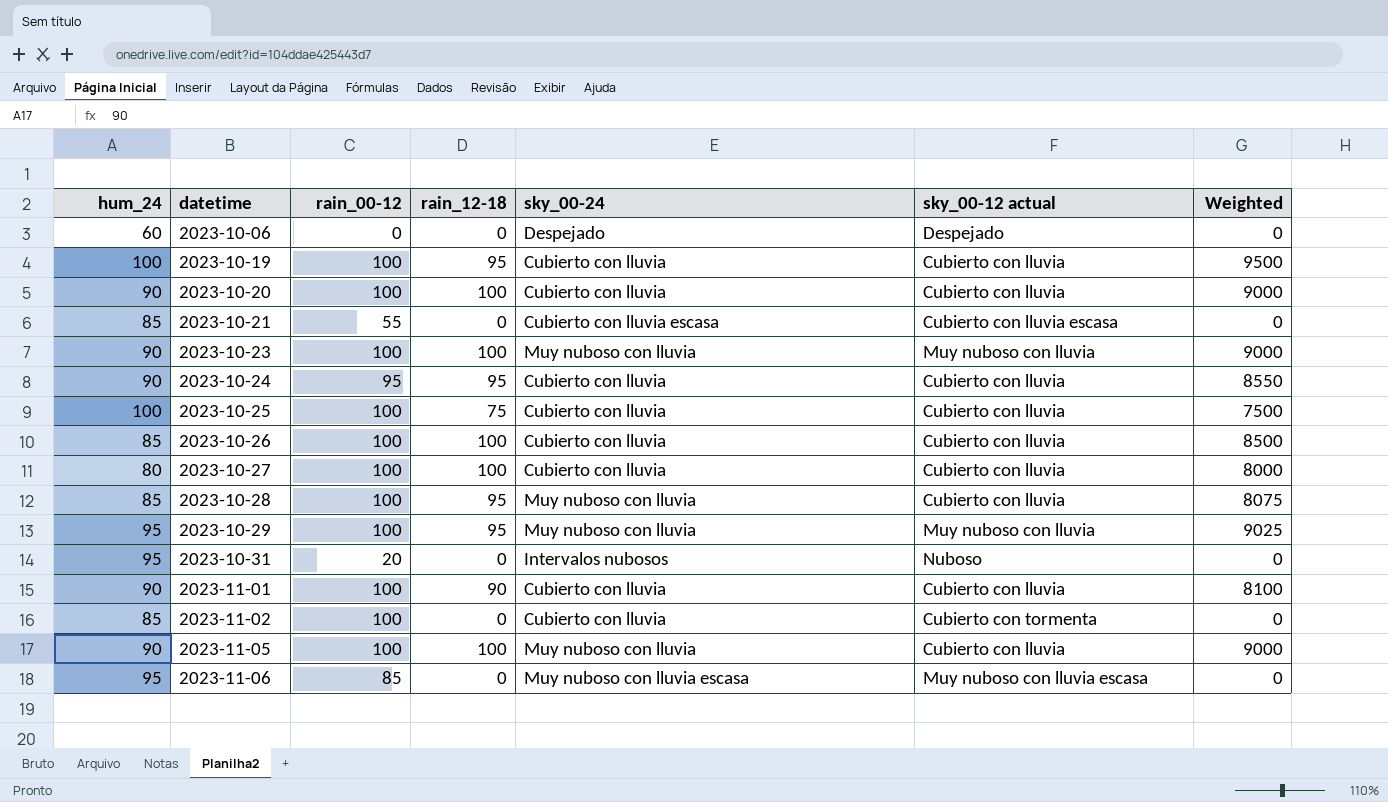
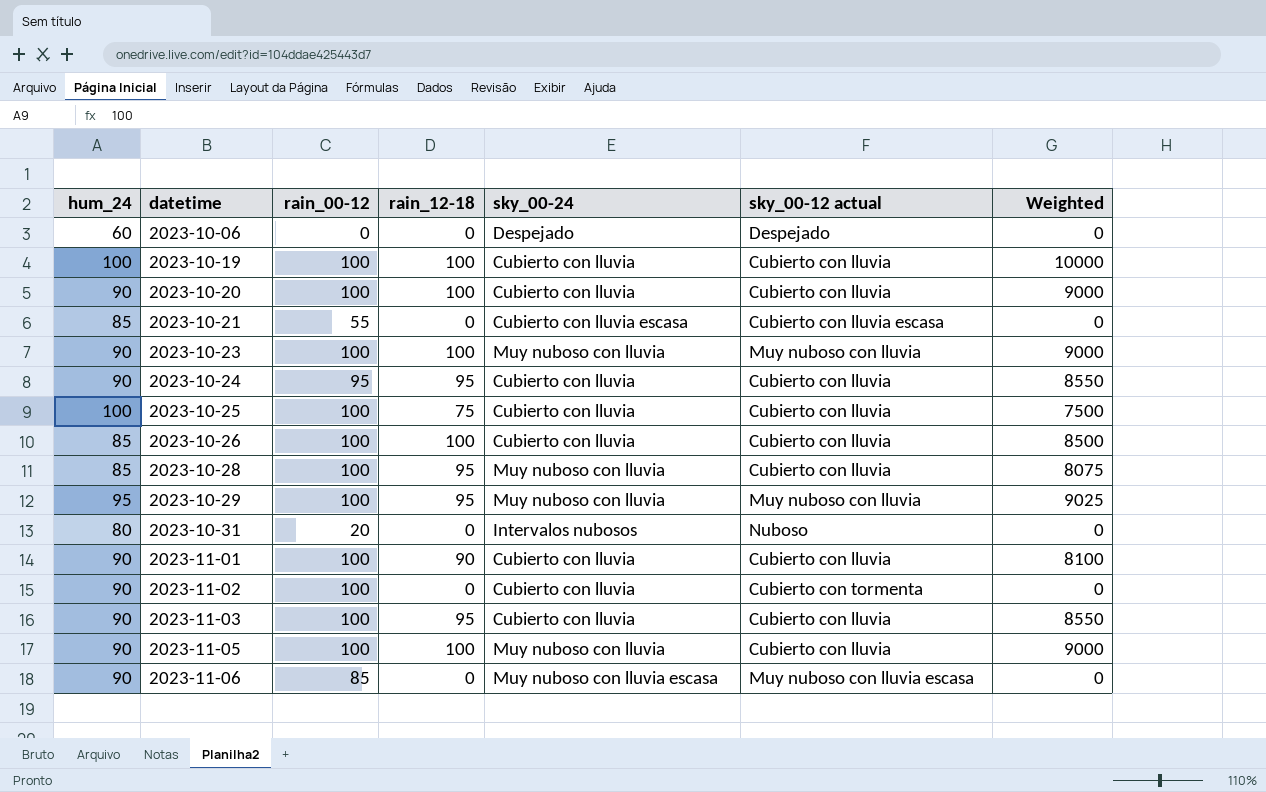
row 2023-10-27: 80 | 100 | 100 | Cubierto con lluvia | Cubierto con lluvia | 8000 -> none
2023-10-19 | rain_12-18: 95 -> 100
2023-10-19 | Weighted: 9500 -> 10000
2023-10-31 | hum_24: 95 -> 80
2023-11-02 | hum_24: 85 -> 90
row 2023-11-03: none -> 90 | 100 | 95 | Cubierto con lluvia | Cubierto con lluvia | 8550
2023-11-06 | hum_24: 95 -> 90

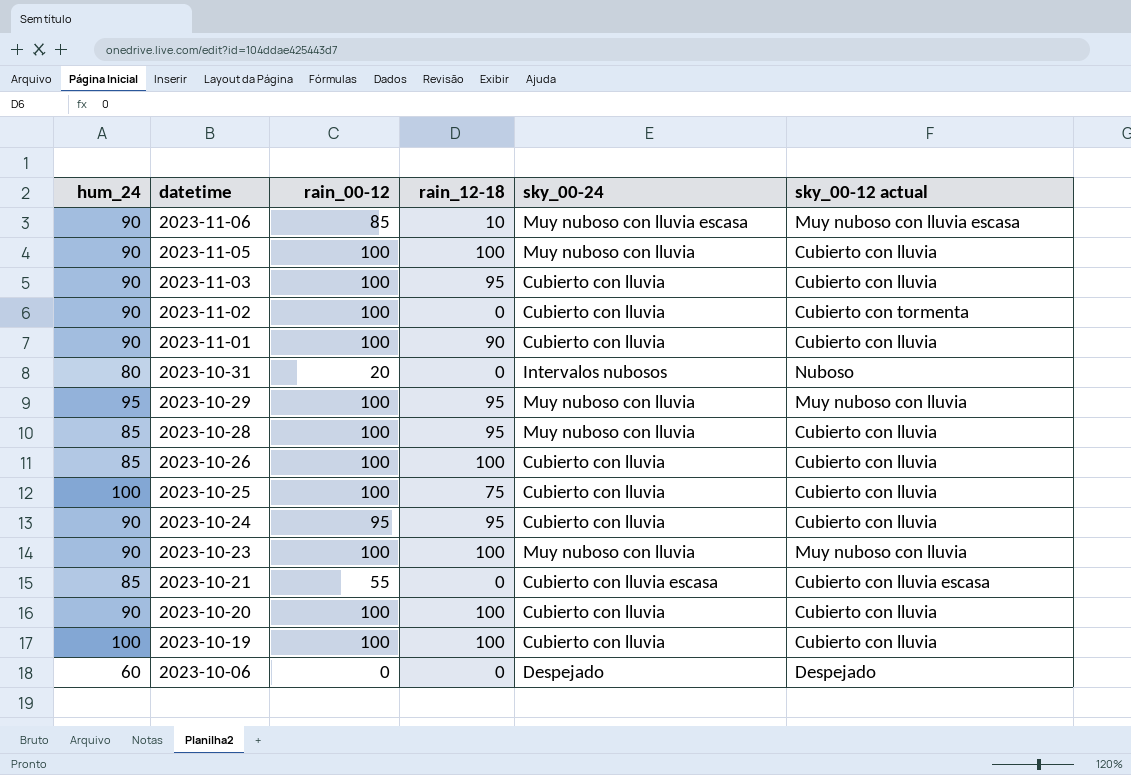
row order: datetime ascending -> datetime descending
column Weighted | formula: [hum_24] * [rain_12-18] -> none
2023-11-06 | rain_12-18: 0 -> 10

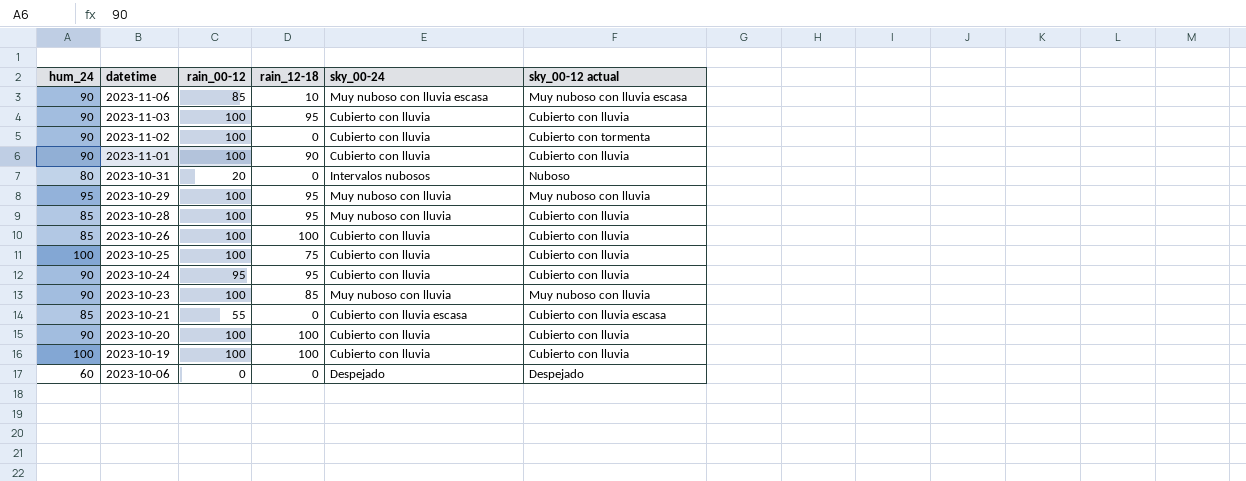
row 2023-11-05: 90 | 100 | 100 | Muy nuboso con lluvia | Cubierto con lluvia -> none
2023-10-23 | rain_12-18: 100 -> 85

